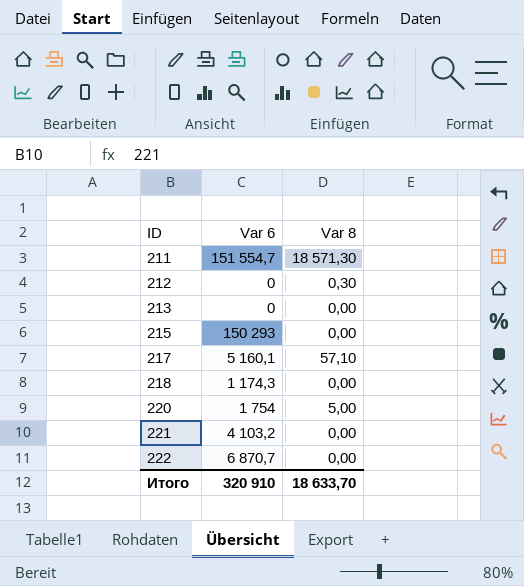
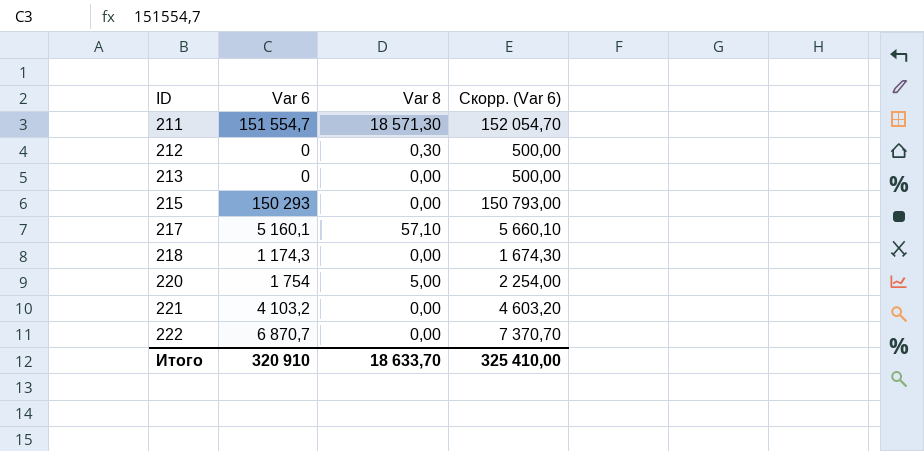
column Скорр. (Var 6) | formula: none -> [Var 6] + 500

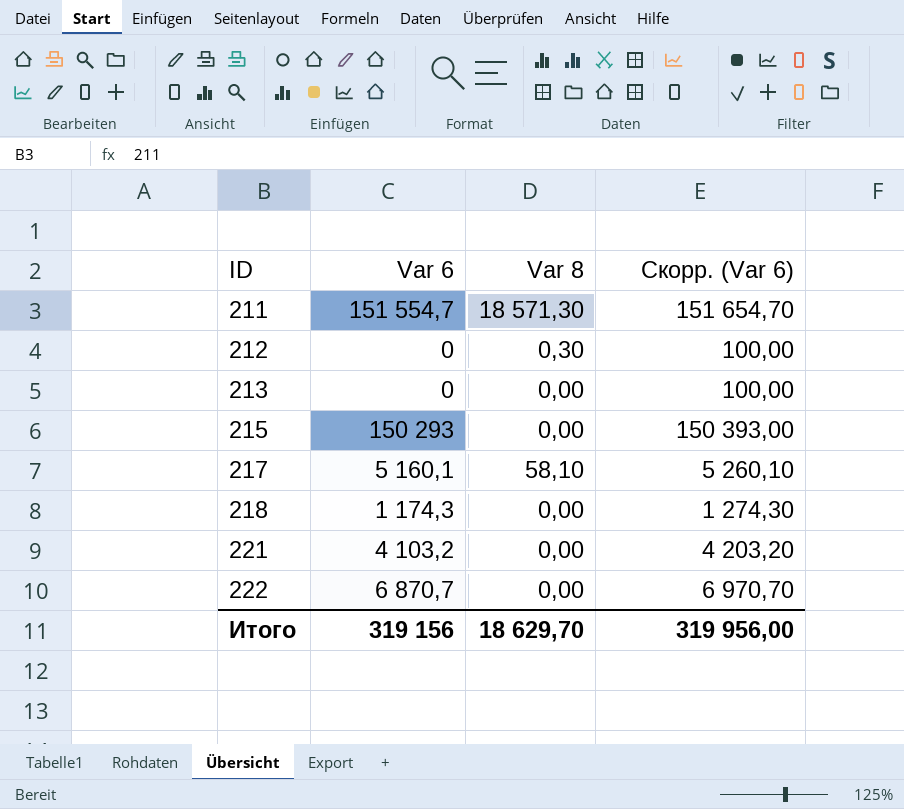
column Скорр. (Var 6) | formula: [Var 6] + 500 -> [Var 6] + 100
row 220: 1 754 | 5,00 | 2 254,00 -> none
217 | Var 8: 57,10 -> 58,10
Итого | Var 6: 320 910 -> 319 156
Итого | Var 8: 18 633,70 -> 18 629,70
Итого | Скорр. (Var 6): 325 410,00 -> 319 956,00

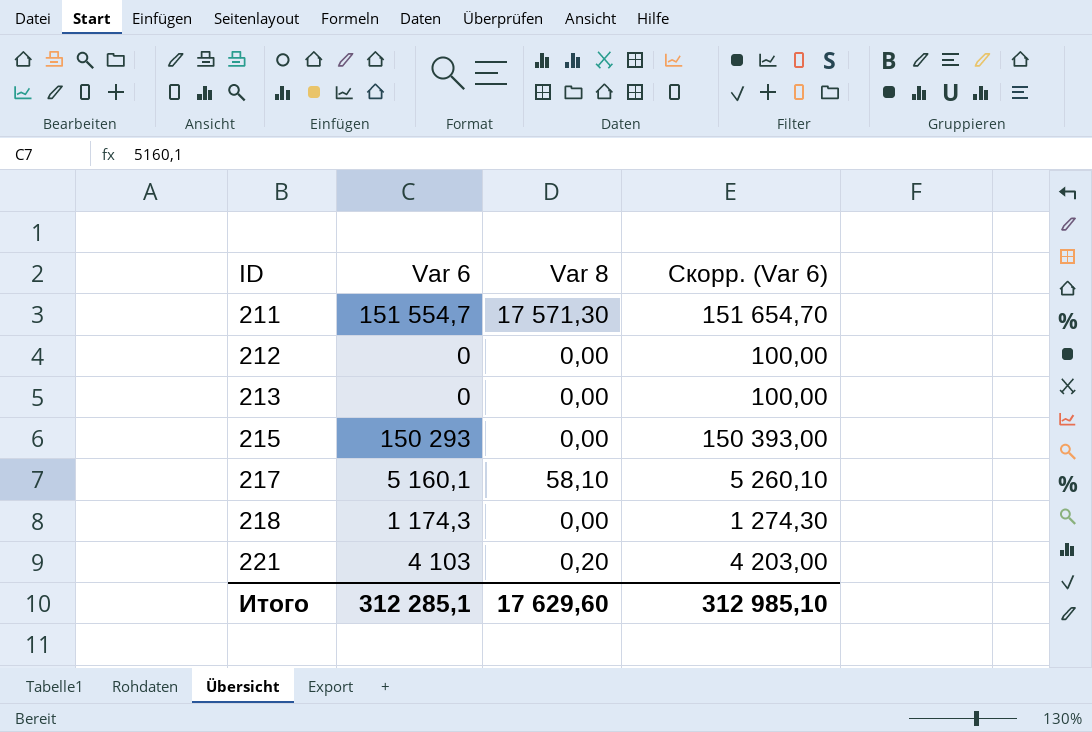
row 222: 6 870,7 | 0,00 | 6 970,70 -> none
211 | Var 8: 18 571,30 -> 17 571,30
212 | Var 8: 0,30 -> 0,00
221 | Var 6: 4 103,2 -> 4 103
221 | Var 8: 0,00 -> 0,20
221 | Скорр. (Var 6): 4 203,20 -> 4 203,00
Итого | Var 6: 319 156 -> 312 285,1
Итого | Var 8: 18 629,70 -> 17 629,60
Итого | Скорр. (Var 6): 319 956,00 -> 312 985,10

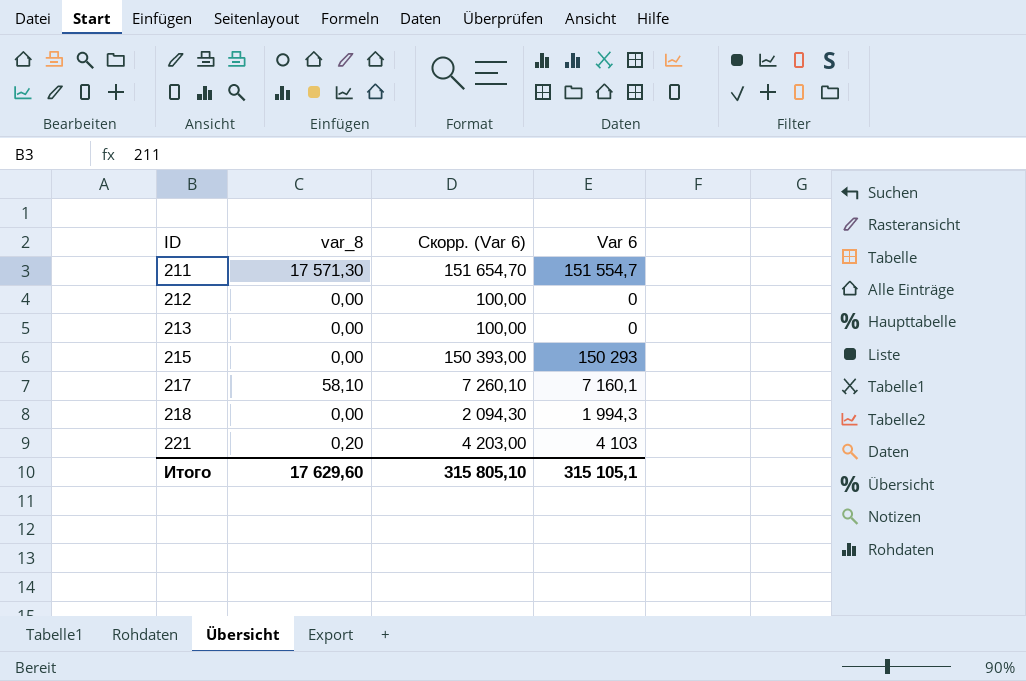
column name: Var 8 -> var_8
column Var 6 | position: 2 -> 4
217 | Скорр. (Var 6): 5 260,10 -> 7 260,10
217 | Var 6: 5 160,1 -> 7 160,1
218 | Скорр. (Var 6): 1 274,30 -> 2 094,30
218 | Var 6: 1 174,3 -> 1 994,3
Итого | Скорр. (Var 6): 312 985,10 -> 315 805,10
Итого | Var 6: 312 285,1 -> 315 105,1

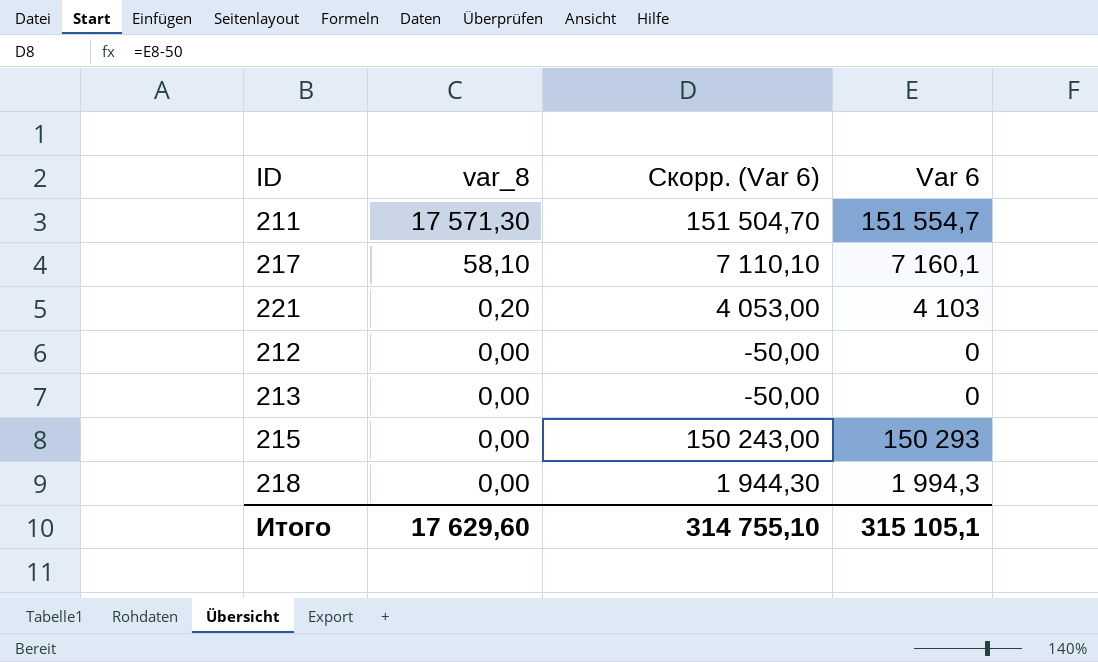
row order: ID ascending -> var_8 descending
column Скорр. (Var 6) | formula: [Var 6] + 100 -> [Var 6] - 50
Итого | Скорр. (Var 6): 315 805,10 -> 314 755,10

